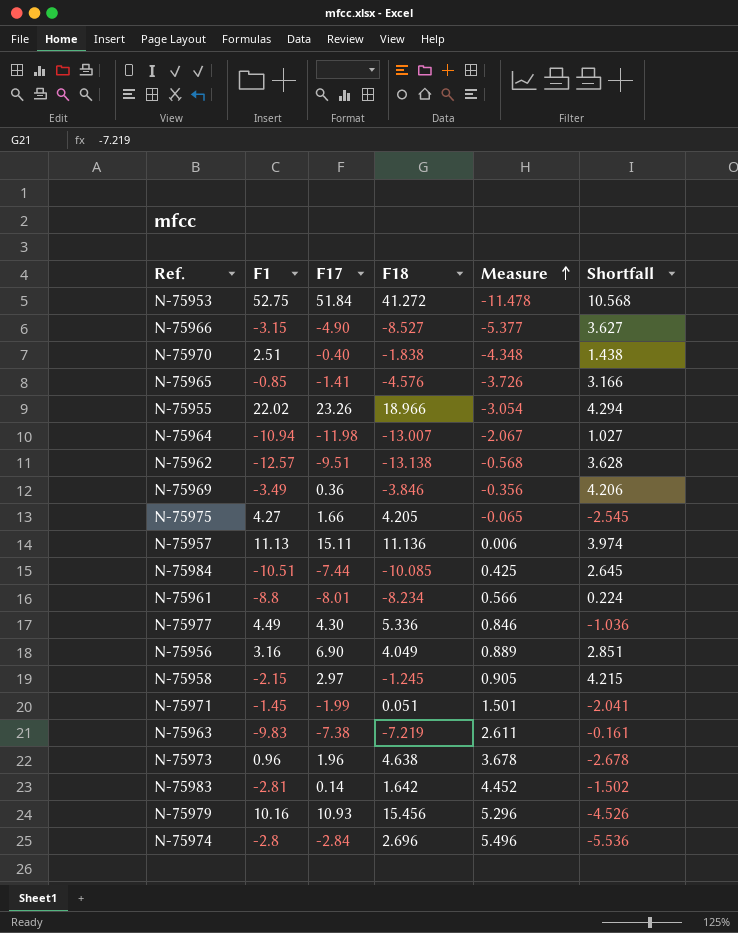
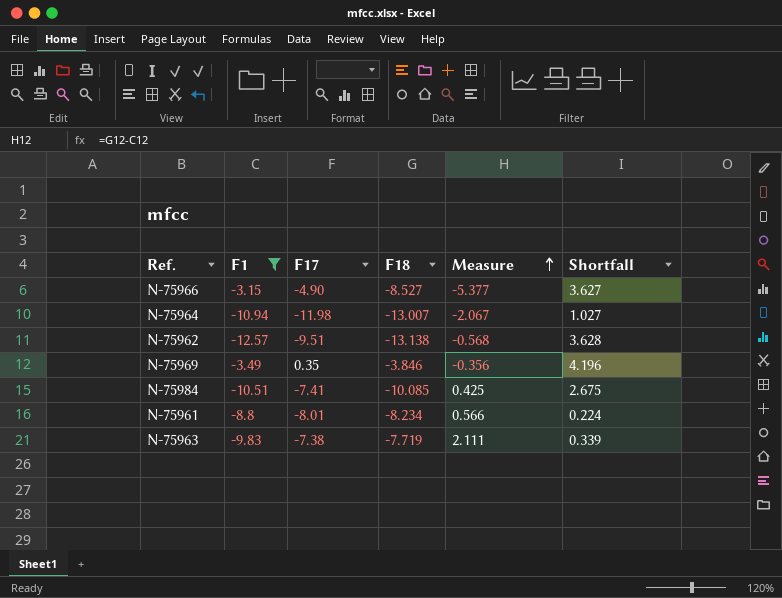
filter: none -> F1 <= -3.15
N-75969 | F17: 0.36 -> 0.35
N-75969 | Shortfall: 4.206 -> 4.196
N-75984 | F17: -7.44 -> -7.41
N-75984 | Shortfall: 2.645 -> 2.675
N-75963 | F18: -7.219 -> -7.719
N-75963 | Measure: 2.611 -> 2.111
N-75963 | Shortfall: -0.161 -> 0.339

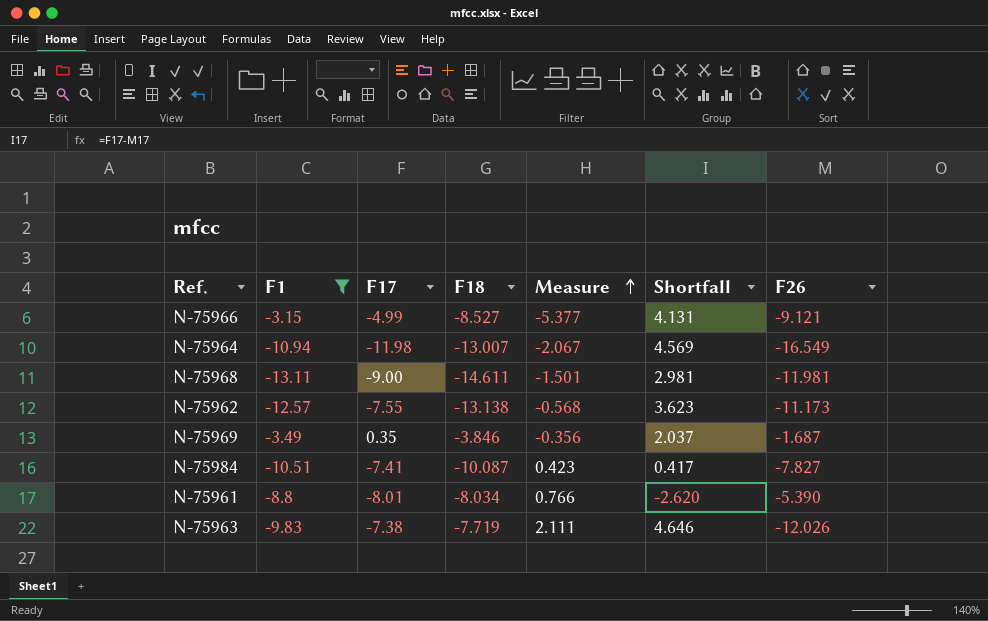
column Shortfall | formula: [F17] - [F18] -> [F17] - [F26]
column F26 | position: none -> 7
N-75966 | F17: -4.90 -> -4.99
row N-75968: none -> -13.11 | -9.00 | -14.611 | -1.501 | 2.981 | -11.981
N-75962 | F17: -9.51 -> -7.55
N-75984 | F18: -10.085 -> -10.087
N-75984 | Measure: 0.425 -> 0.423
N-75961 | F18: -8.234 -> -8.034
N-75961 | Measure: 0.566 -> 0.766

